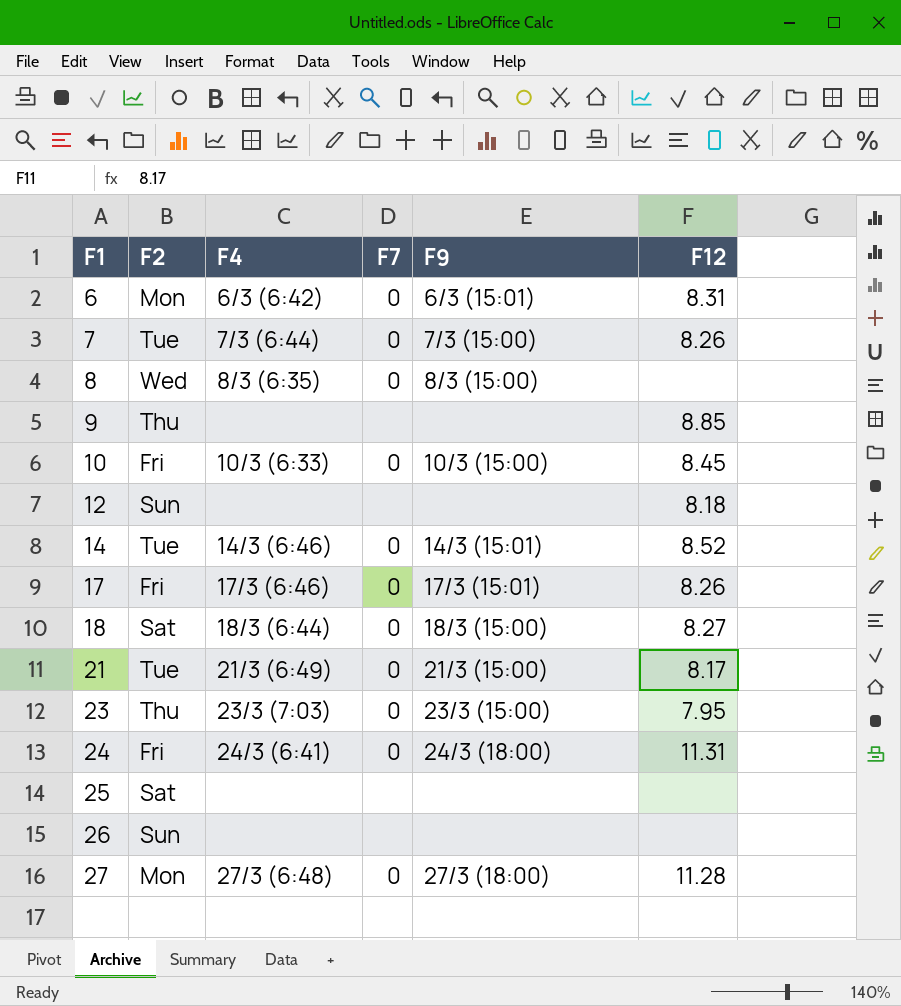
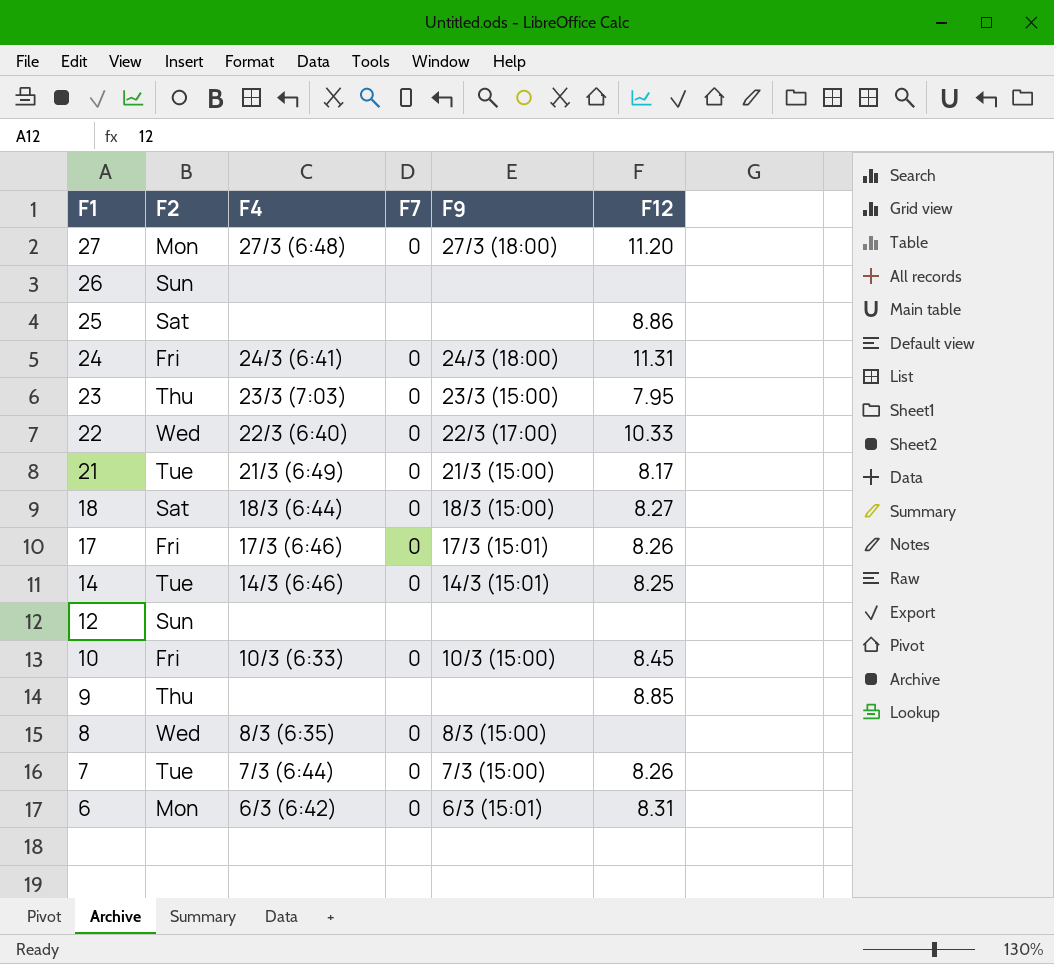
row order: F1 ascending -> F1 descending
27 | F12: 11.28 -> 11.20
25 | F12: none -> 8.86
row 22: none -> Wed | 22/3 (6:40) | 0 | 22/3 (17:00) | 10.33
14 | F12: 8.52 -> 8.25
12 | F12: 8.18 -> none

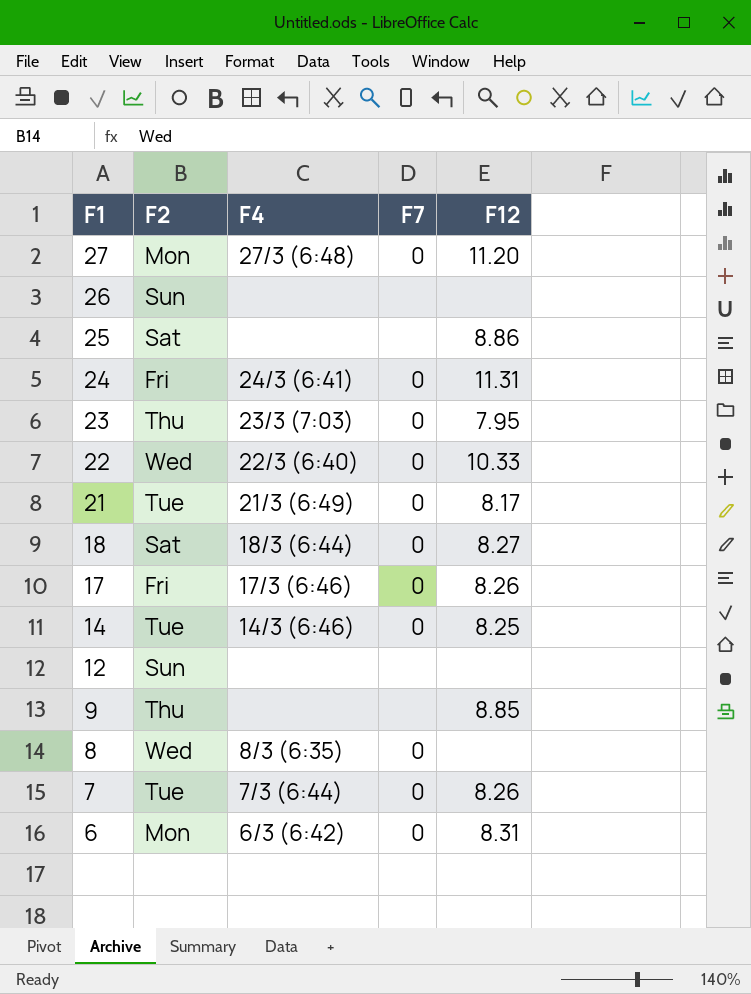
column F9 | position: 5 -> none
row 10: Fri | 10/3 (6:33) | 0 | 10/3 (15:00) | 8.45 -> none

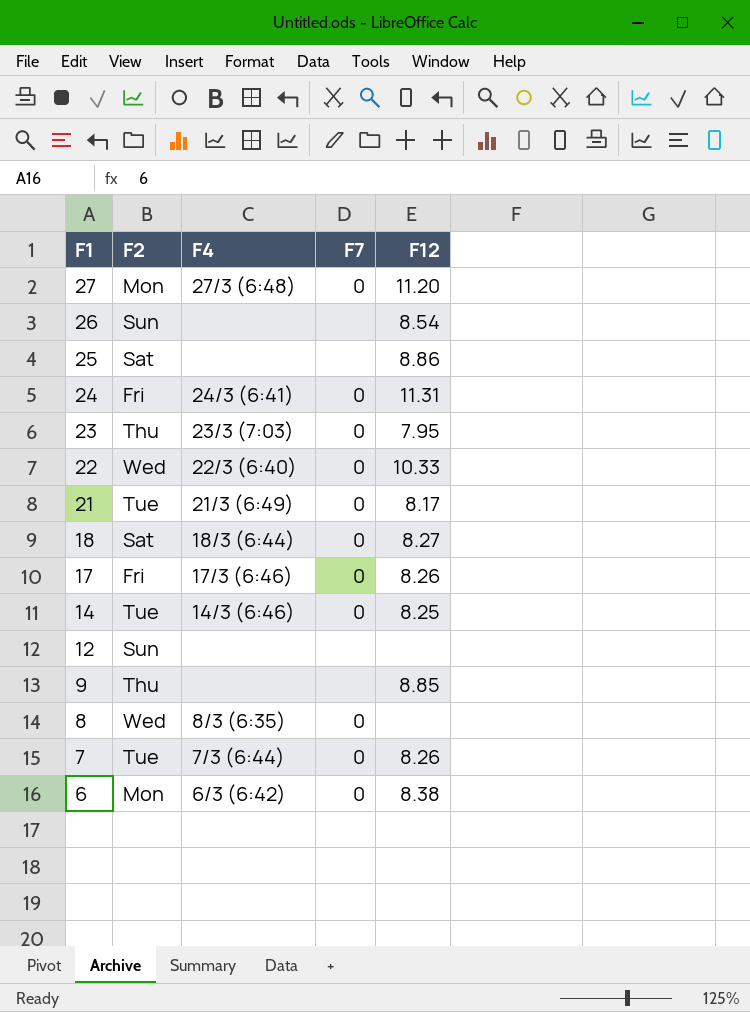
26 | F12: none -> 8.54
6 | F12: 8.31 -> 8.38

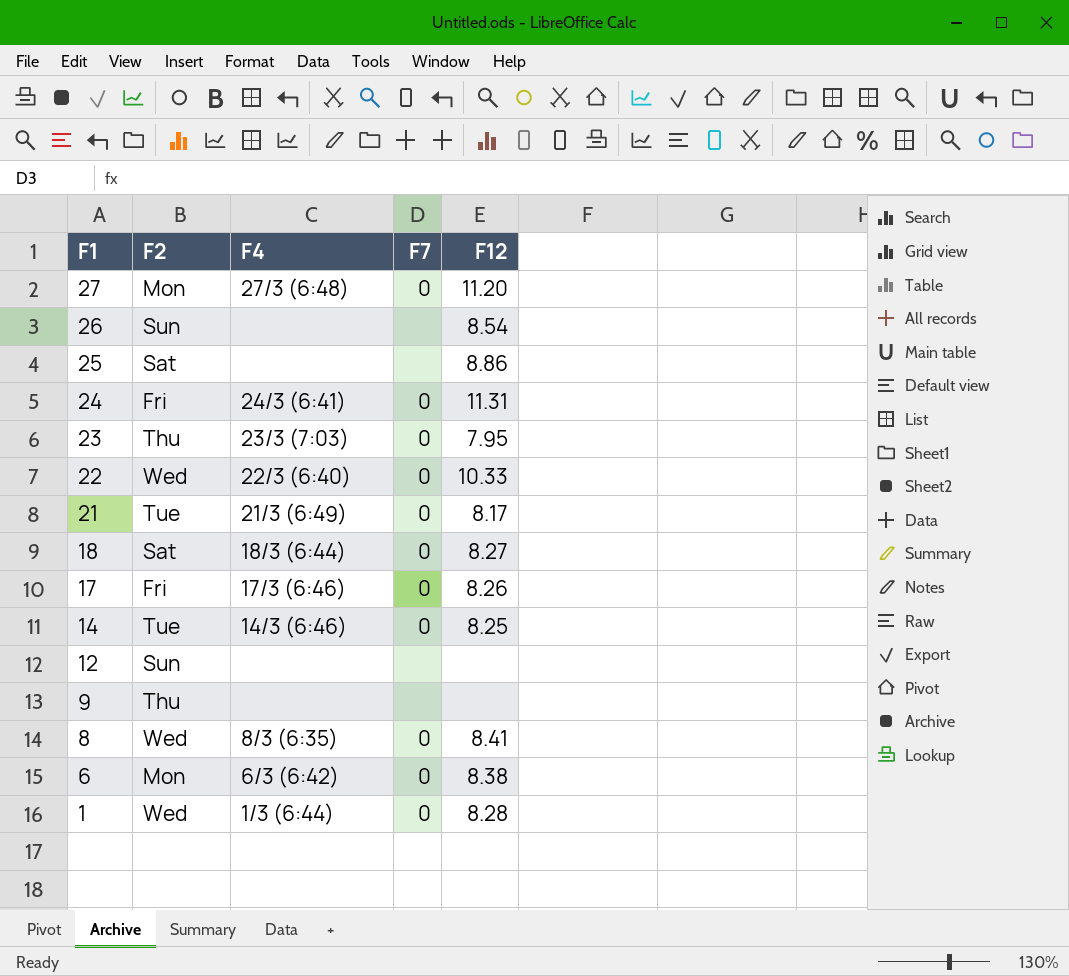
row 7: Tue | 7/3 (6:44) | 0 | 8.26 -> none
9 | F12: 8.85 -> none
8 | F12: none -> 8.41
row 1: none -> Wed | 1/3 (6:44) | 0 | 8.28

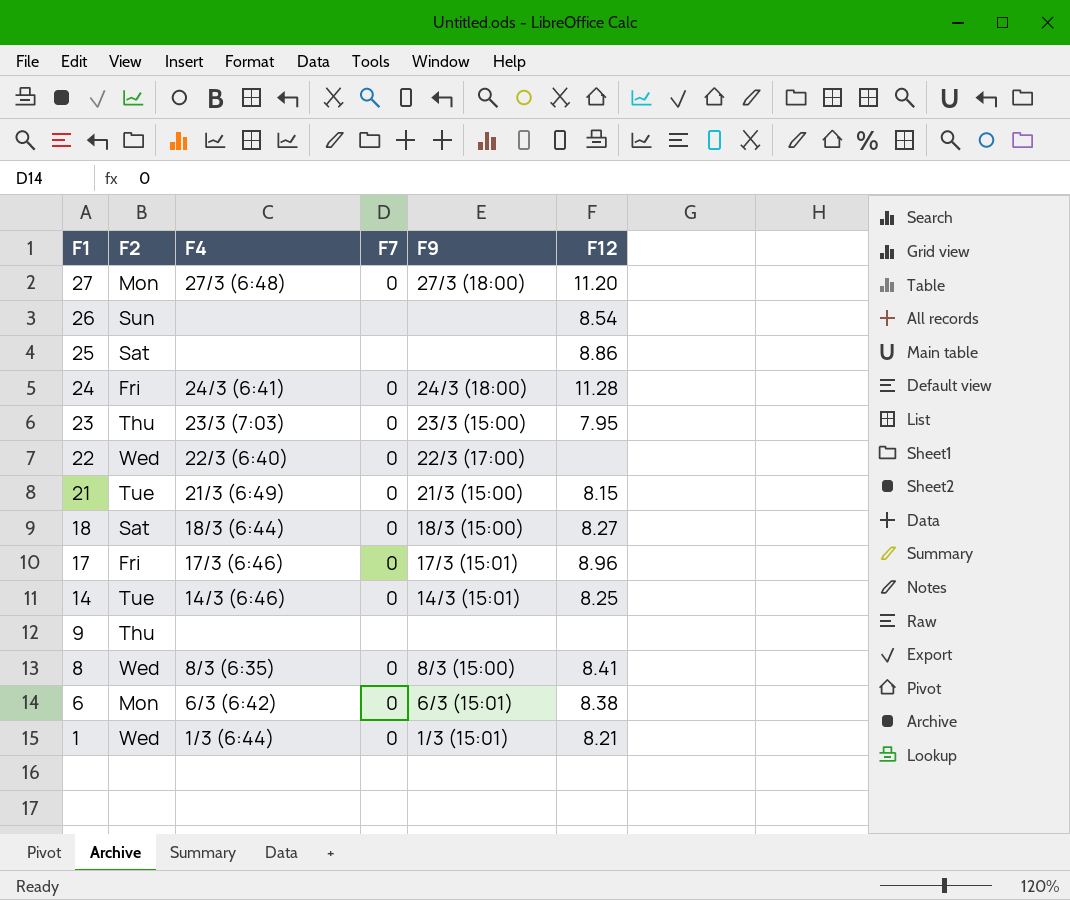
column F9 | position: none -> 5
row 12: Sun | none | none | none -> none
24 | F12: 11.31 -> 11.28
22 | F12: 10.33 -> none
21 | F12: 8.17 -> 8.15
17 | F12: 8.26 -> 8.96
1 | F12: 8.28 -> 8.21

